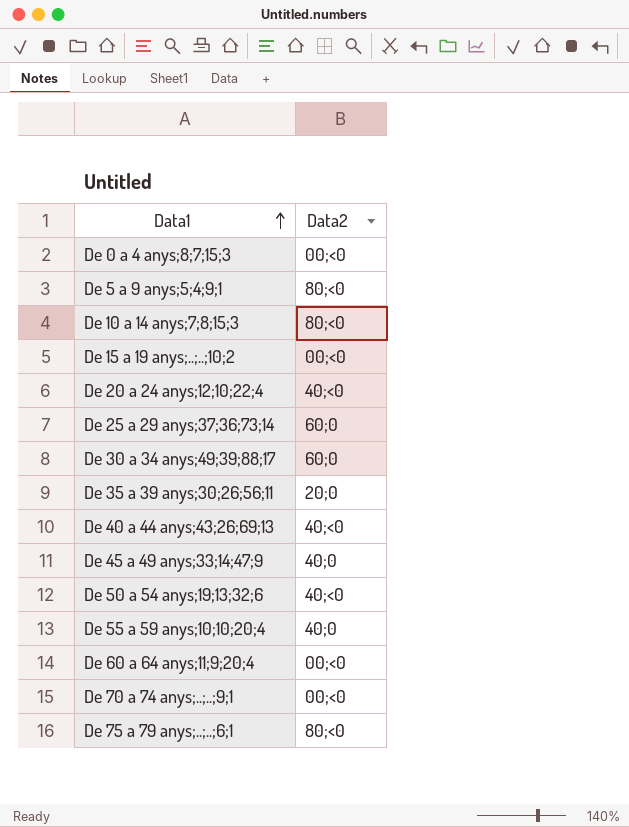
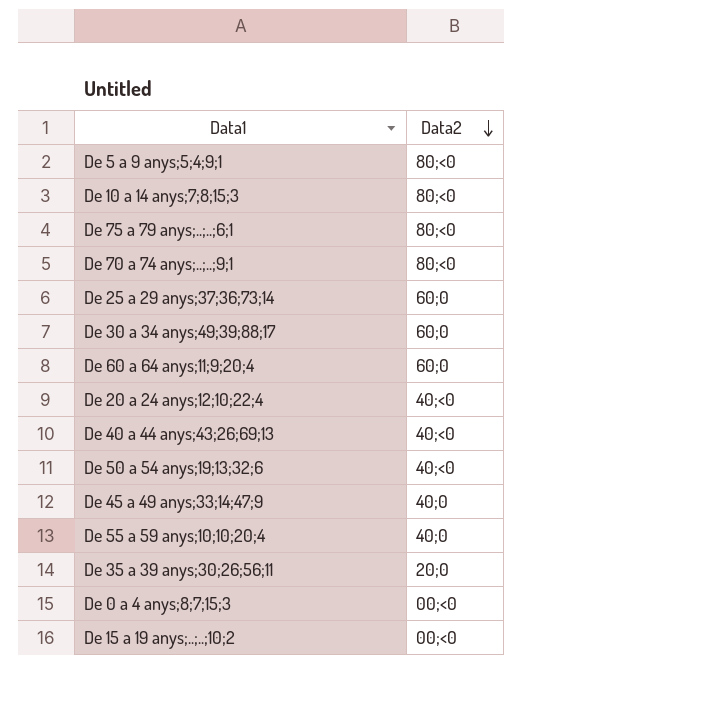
row order: Data1 ascending -> Data2 descending
De 70 a 74 anys;..;..;9;1 | Data2: 00;<0 -> 80;<0
De 60 a 64 anys;11;9;20;4 | Data2: 00;<0 -> 60;0

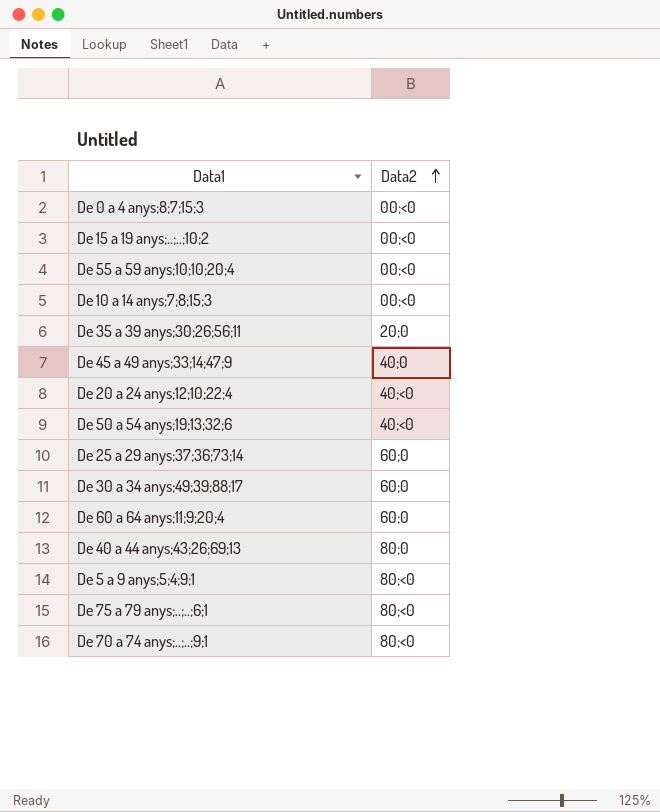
row order: Data2 descending -> Data2 ascending
De 55 a 59 anys;10;10;20;4 | Data2: 40;0 -> 00;<0
De 10 a 14 anys;7;8;15;3 | Data2: 80;<0 -> 00;<0
De 40 a 44 anys;43;26;69;13 | Data2: 40;<0 -> 80;0

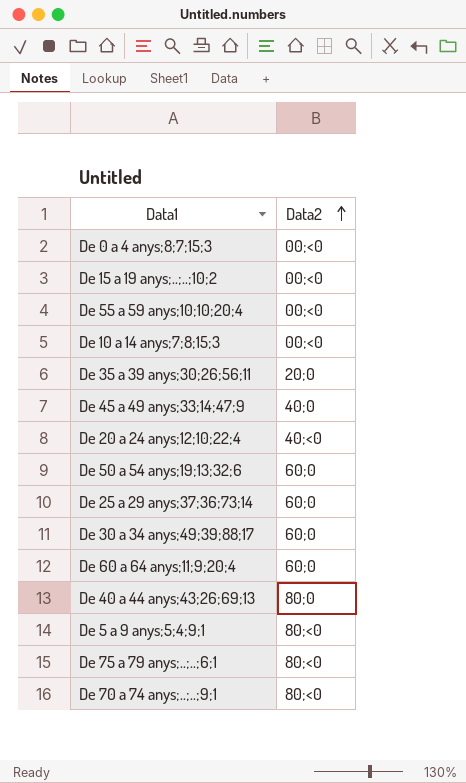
De 50 a 54 anys;19;13;32;6 | Data2: 40;<0 -> 60;0

